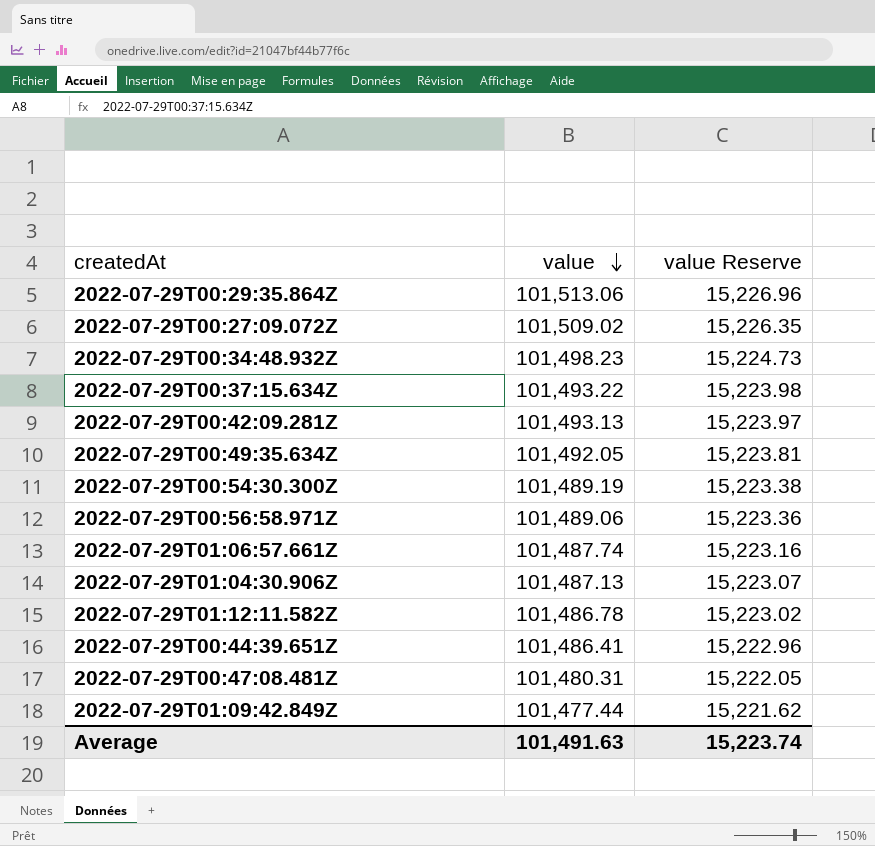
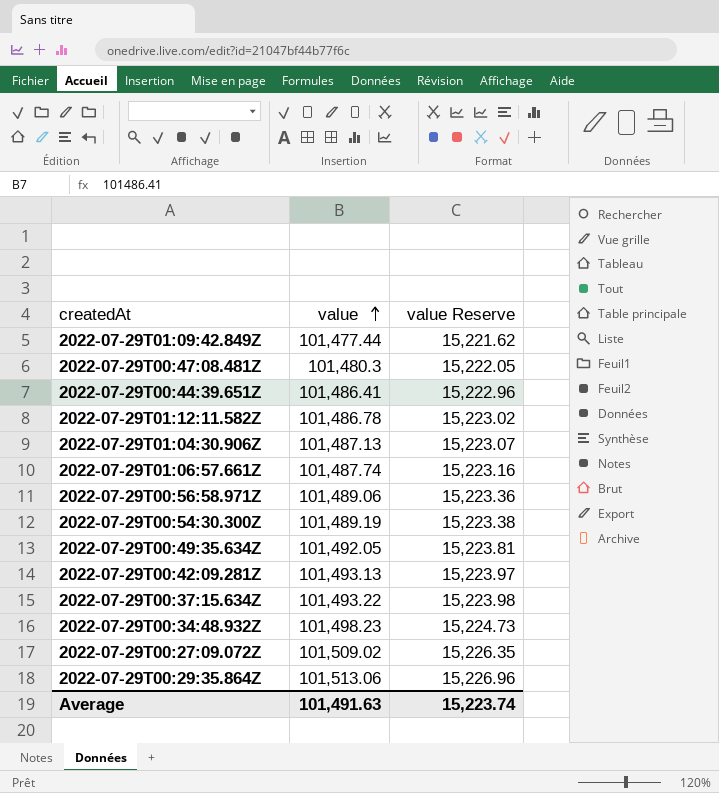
row order: value descending -> value ascending
2022-07-29T00:47:08.481Z | value: 101,480.31 -> 101,480.3

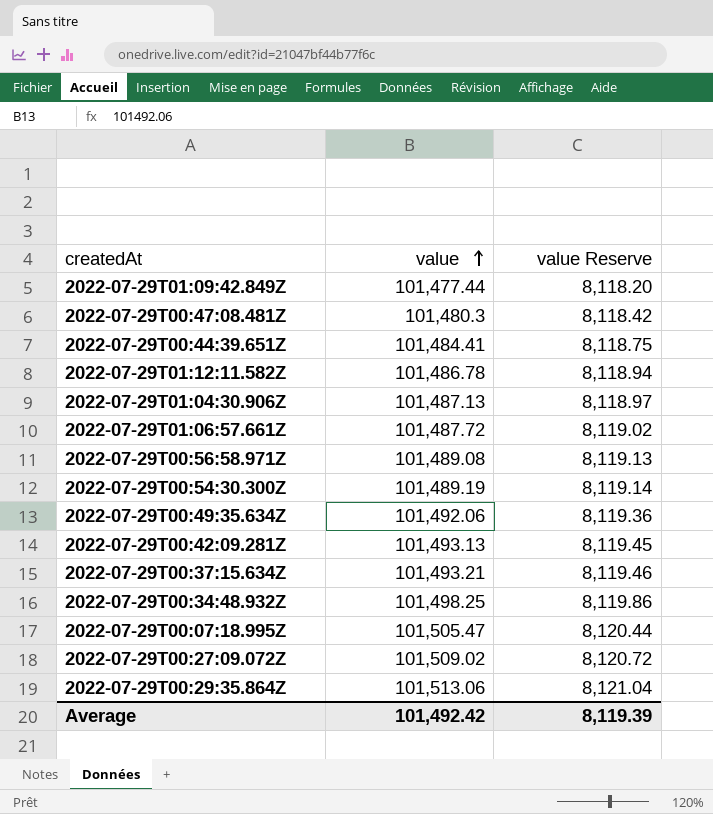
column value Reserve | formula: [value] * 0.15 -> [value] * 0.08
2022-07-29T00:44:39.651Z | value: 101,486.41 -> 101,484.41
2022-07-29T01:06:57.661Z | value: 101,487.74 -> 101,487.72
2022-07-29T00:56:58.971Z | value: 101,489.06 -> 101,489.08
2022-07-29T00:49:35.634Z | value: 101,492.05 -> 101,492.06
2022-07-29T00:37:15.634Z | value: 101,493.22 -> 101,493.21
2022-07-29T00:34:48.932Z | value: 101,498.23 -> 101,498.25
row 2022-07-29T00:07:18.995Z: none -> 101,505.47 | 8,120.44
Average | value: 101,491.63 -> 101,492.42
Average | value Reserve: 15,223.74 -> 8,119.39

